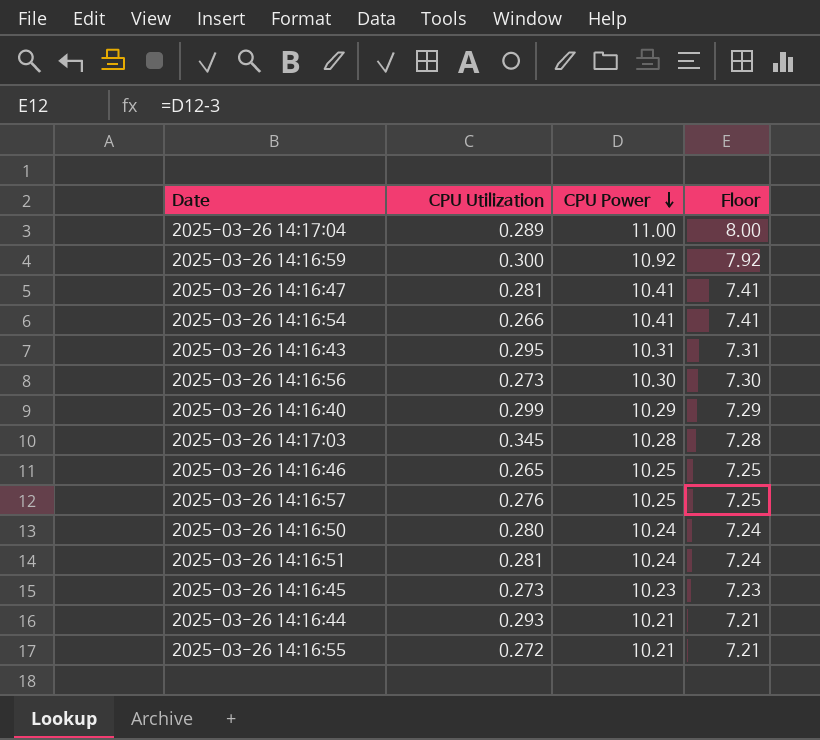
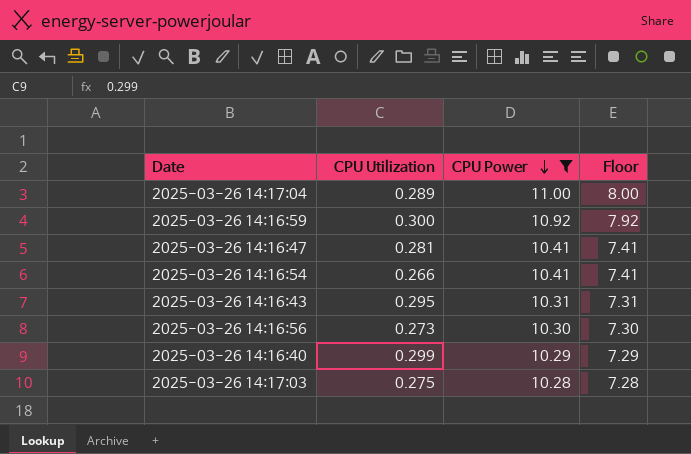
filter: none -> CPU Power >= 10.28
2025-03-26 14:17:03 | CPU Utilization: 0.345 -> 0.275

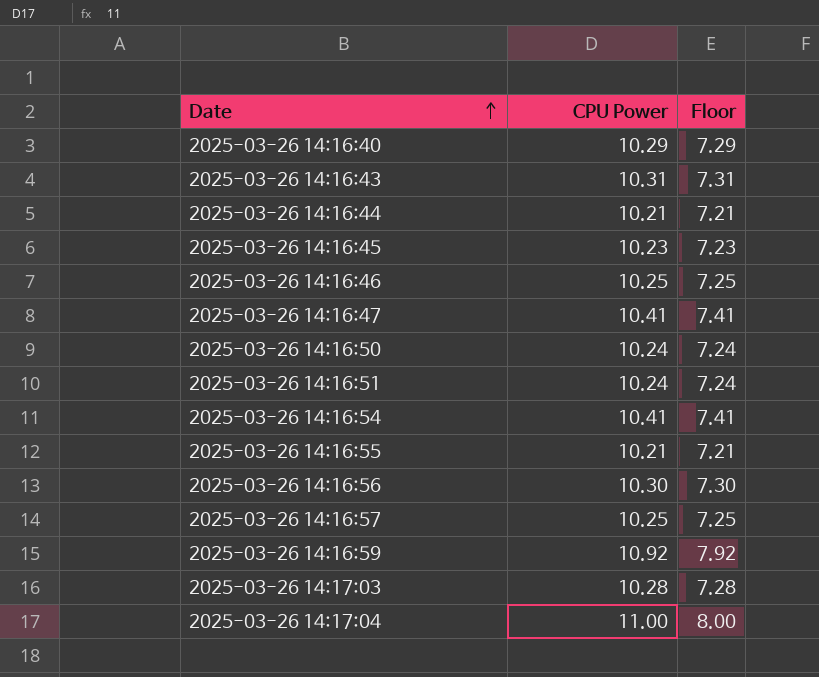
filter: CPU Power >= 10.28 -> none
row order: CPU Power descending -> Date ascending
column CPU Utilization | position: 2 -> none

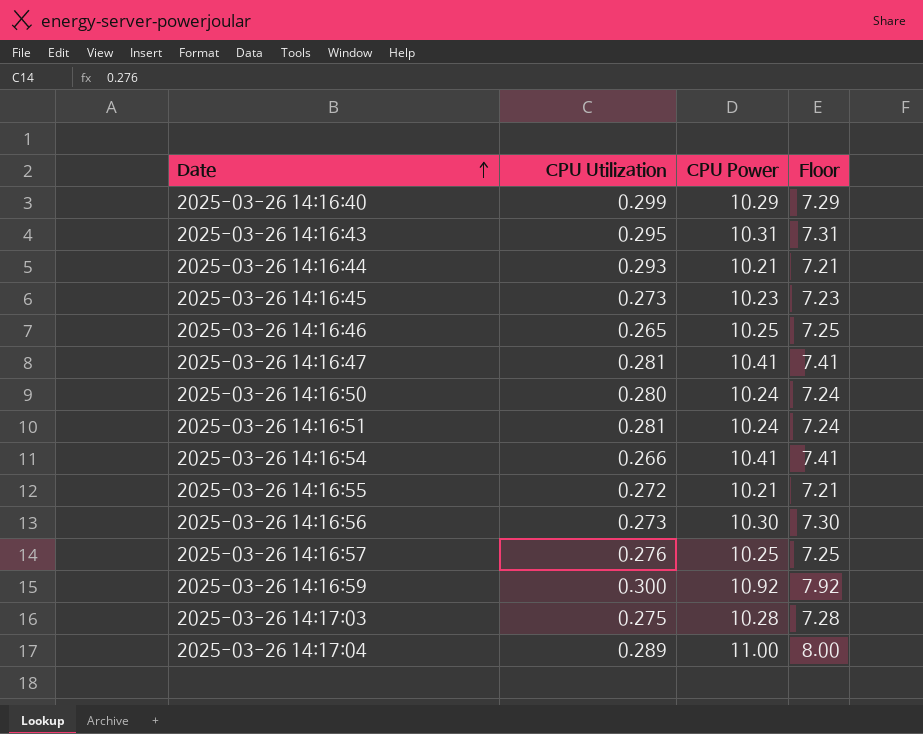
column CPU Utilization | position: none -> 2

